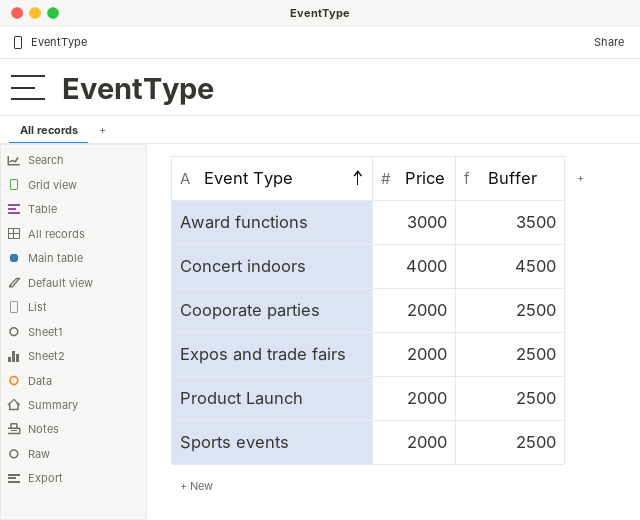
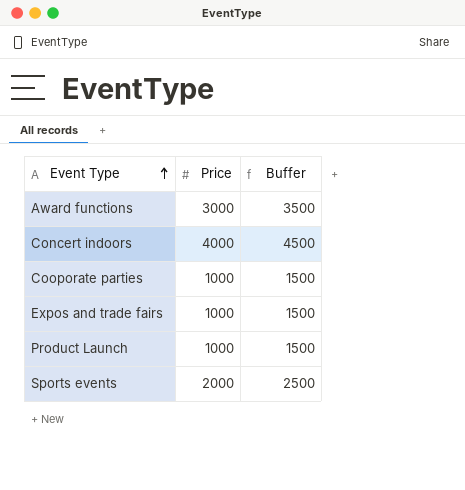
Cooporate parties | Price: 2000 -> 1000
Cooporate parties | Buffer: 2500 -> 1500
Expos and trade fairs | Price: 2000 -> 1000
Expos and trade fairs | Buffer: 2500 -> 1500
Product Launch | Price: 2000 -> 1000
Product Launch | Buffer: 2500 -> 1500

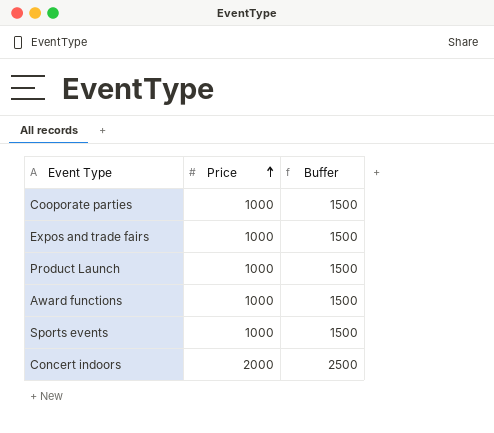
row order: Event Type ascending -> Price ascending
Award functions | Price: 3000 -> 1000
Award functions | Buffer: 3500 -> 1500
Sports events | Price: 2000 -> 1000
Sports events | Buffer: 2500 -> 1500
Concert indoors | Price: 4000 -> 2000
Concert indoors | Buffer: 4500 -> 2500

